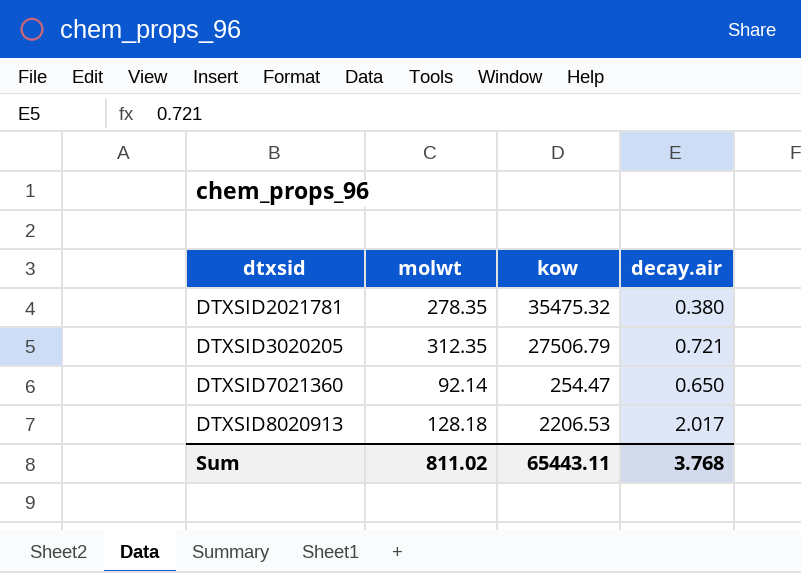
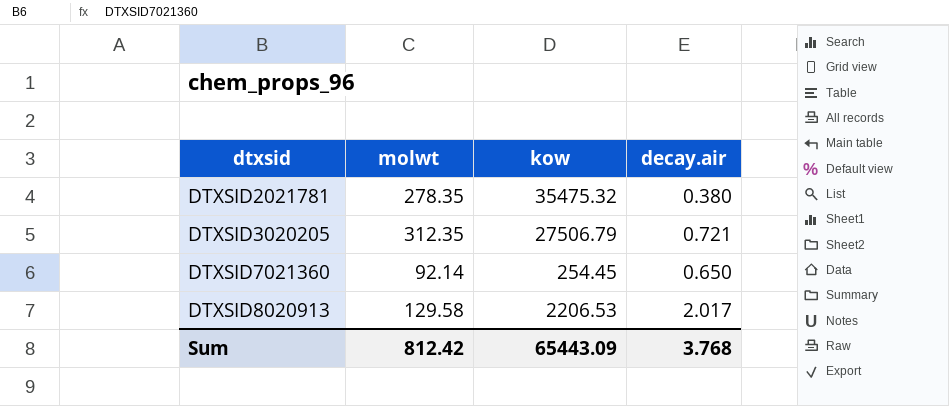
DTXSID7021360 | kow: 254.47 -> 254.45
DTXSID8020913 | molwt: 128.18 -> 129.58
Sum | molwt: 811.02 -> 812.42
Sum | kow: 65443.11 -> 65443.09

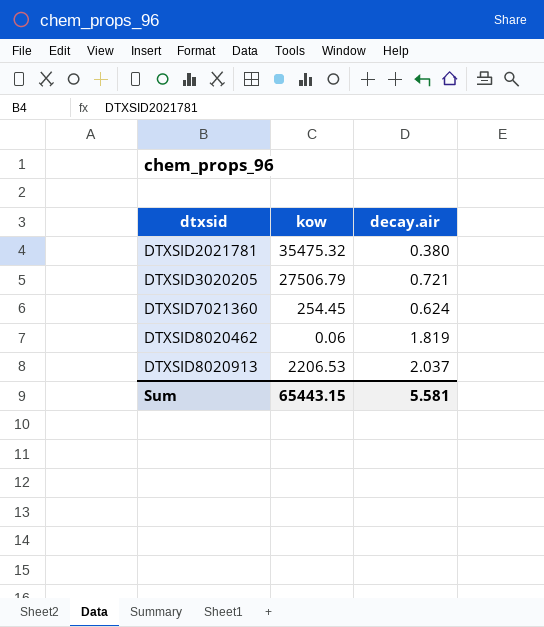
column molwt | position: 2 -> none
DTXSID7021360 | decay.air: 0.650 -> 0.624
row DTXSID8020462: none -> 0.06 | 1.819
DTXSID8020913 | decay.air: 2.017 -> 2.037
Sum | kow: 65443.09 -> 65443.15
Sum | decay.air: 3.768 -> 5.581

